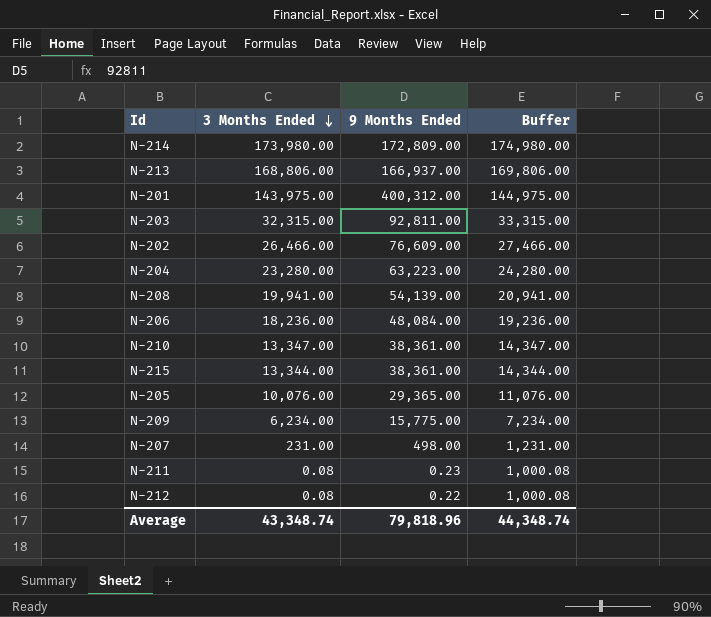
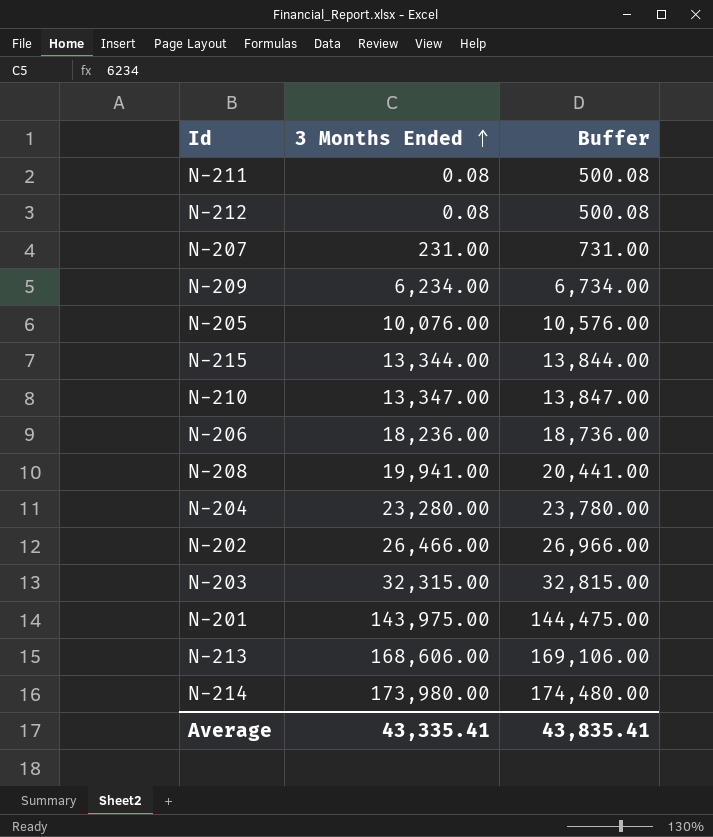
row order: 3 Months Ended descending -> 3 Months Ended ascending
column 9 Months Ended | position: 3 -> none
column Buffer | formula: [3 Months Ended] + 1000 -> [3 Months Ended] + 500
N-213 | 3 Months Ended: 168,806.00 -> 168,606.00
Average | 3 Months Ended: 43,348.74 -> 43,335.41
Average | Buffer: 44,348.74 -> 43,835.41

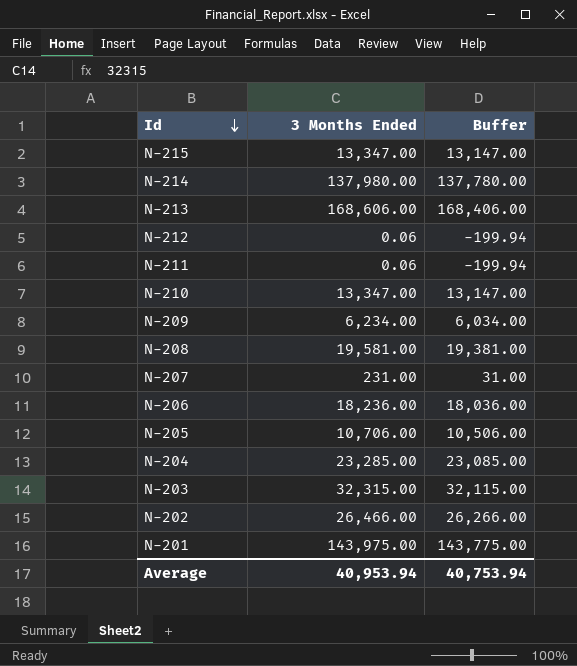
row order: 3 Months Ended ascending -> Id descending
column Buffer | formula: [3 Months Ended] + 500 -> [3 Months Ended] - 200
N-215 | 3 Months Ended: 13,344.00 -> 13,347.00
N-214 | 3 Months Ended: 173,980.00 -> 137,980.00
N-212 | 3 Months Ended: 0.08 -> 0.06
N-211 | 3 Months Ended: 0.08 -> 0.06
N-208 | 3 Months Ended: 19,941.00 -> 19,581.00
N-205 | 3 Months Ended: 10,076.00 -> 10,706.00
N-204 | 3 Months Ended: 23,280.00 -> 23,285.00
Average | 3 Months Ended: 43,335.41 -> 40,953.94
Average | Buffer: 43,835.41 -> 40,753.94

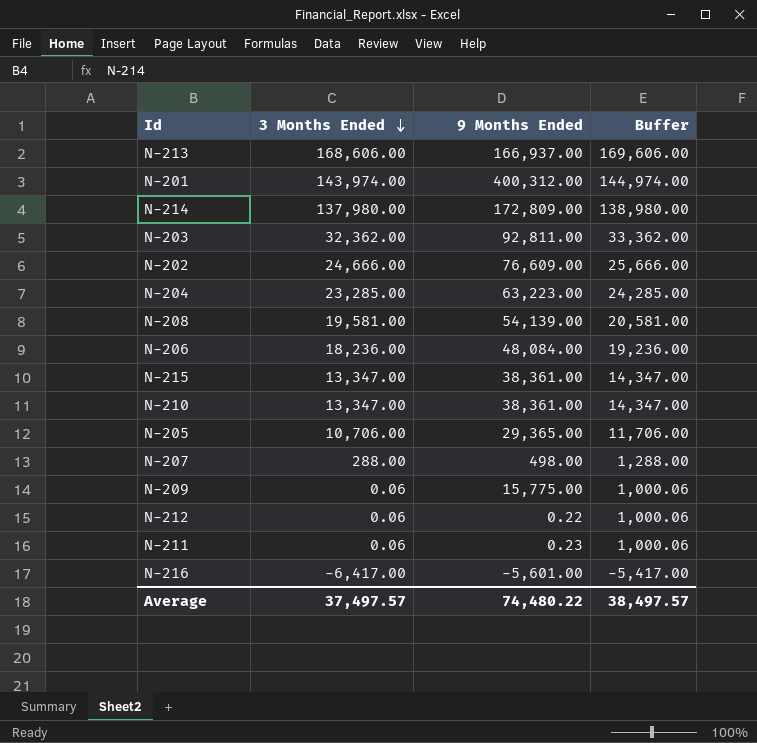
row order: Id descending -> 3 Months Ended descending
column 9 Months Ended | position: none -> 3
column Buffer | formula: [3 Months Ended] - 200 -> [3 Months Ended] + 1000
N-201 | 3 Months Ended: 143,975.00 -> 143,974.00
N-203 | 3 Months Ended: 32,315.00 -> 32,362.00
N-202 | 3 Months Ended: 26,466.00 -> 24,666.00
N-207 | 3 Months Ended: 231.00 -> 288.00
N-209 | 3 Months Ended: 6,234.00 -> 0.06
row N-216: none -> -6,417.00 | -5,601.00 | -5,417.00
Average | 3 Months Ended: 40,953.94 -> 37,497.57
Average | Buffer: 40,753.94 -> 38,497.57

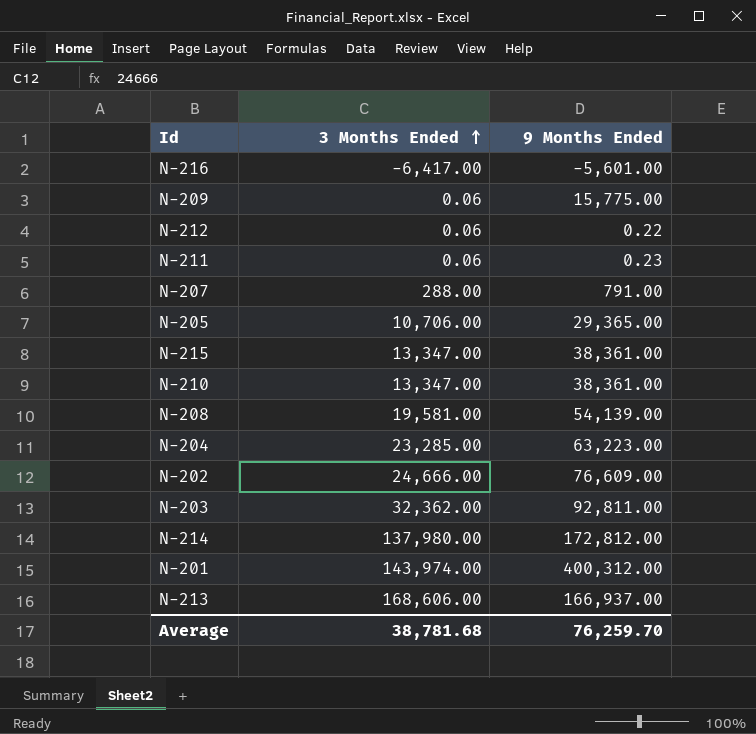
row order: 3 Months Ended descending -> 3 Months Ended ascending
column Buffer | formula: [3 Months Ended] + 1000 -> none
row N-206: 18,236.00 | 48,084.00 | 19,236.00 -> none
N-207 | 9 Months Ended: 498.00 -> 791.00
N-214 | 9 Months Ended: 172,809.00 -> 172,812.00
Average | 3 Months Ended: 37,497.57 -> 38,781.68
Average | 9 Months Ended: 74,480.22 -> 76,259.70

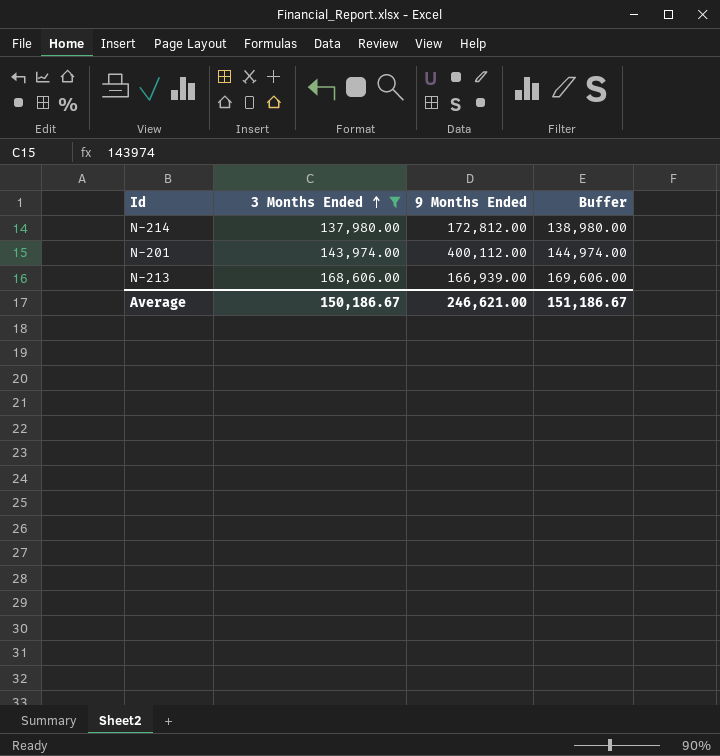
filter: none -> 3 Months Ended >= 137,980.00
column Buffer | formula: none -> [3 Months Ended] + 1000
N-201 | 9 Months Ended: 400,312.00 -> 400,112.00
N-213 | 9 Months Ended: 166,937.00 -> 166,939.00
Average | 3 Months Ended: 38,781.68 -> 150,186.67
Average | 9 Months Ended: 76,259.70 -> 246,621.00

